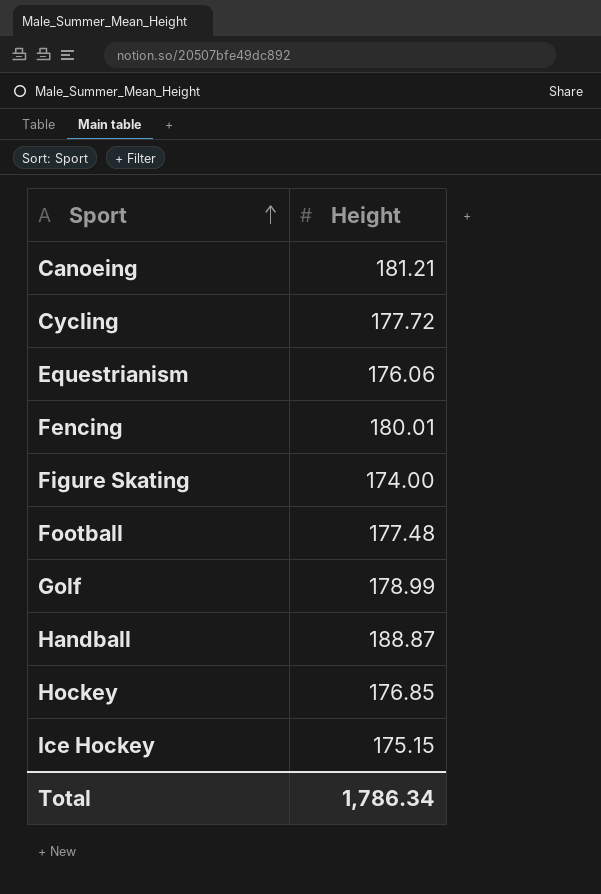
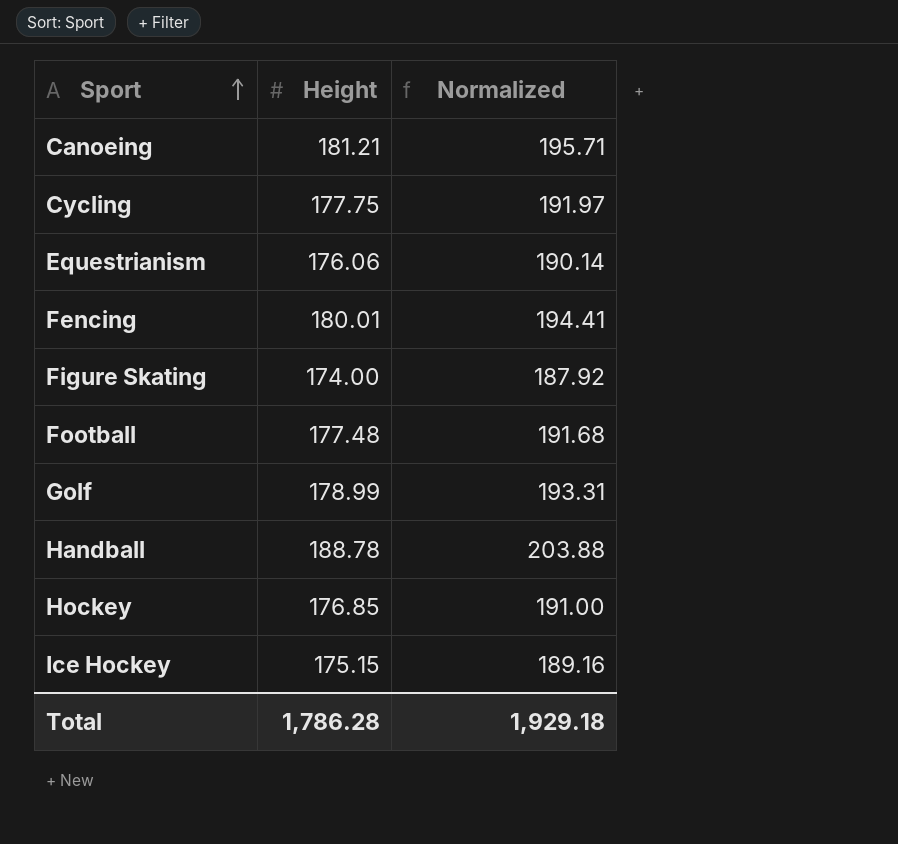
column Normalized | formula: none -> [Height] * 1.08
Cycling | Height: 177.72 -> 177.75
Handball | Height: 188.87 -> 188.78
Total | Height: 1,786.34 -> 1,786.28

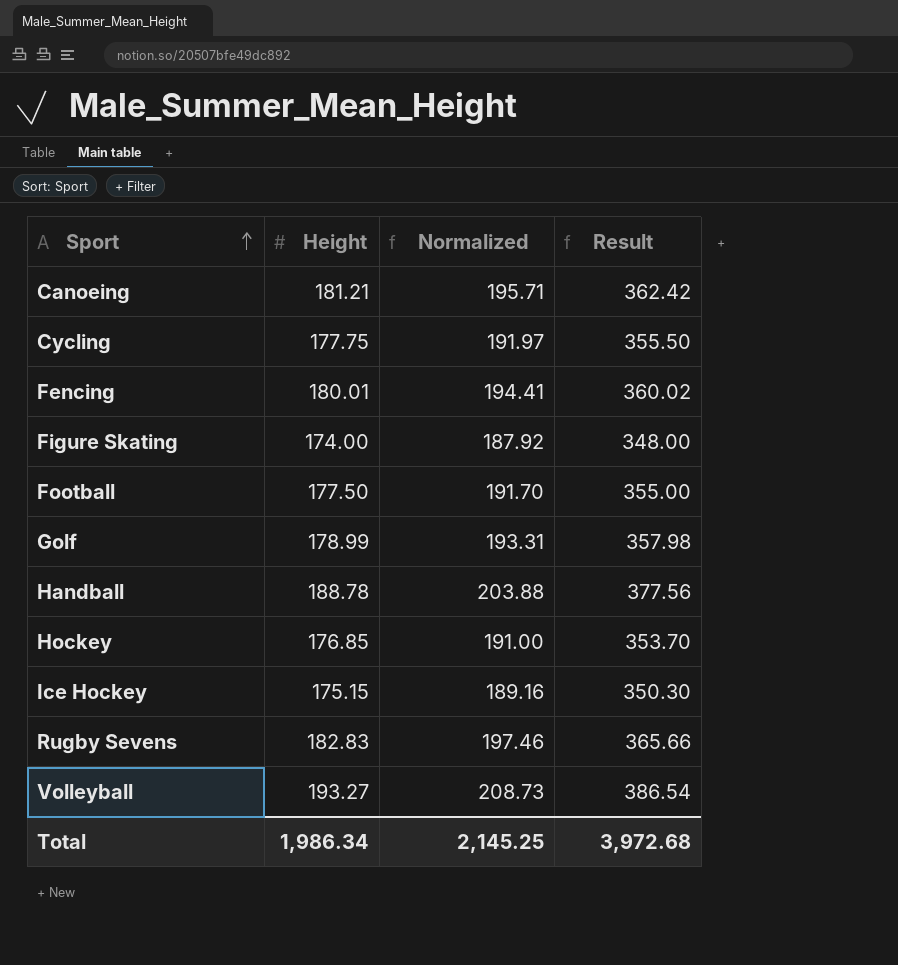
column Result | formula: none -> [Height] * 2
row Equestrianism: 176.06 | 190.14 -> none
Football | Height: 177.48 -> 177.50
Football | Normalized: 191.68 -> 191.70
row Rugby Sevens: none -> 182.83 | 197.46 | 365.66
row Volleyball: none -> 193.27 | 208.73 | 386.54
Total | Height: 1,786.28 -> 1,986.34
Total | Normalized: 1,929.18 -> 2,145.25

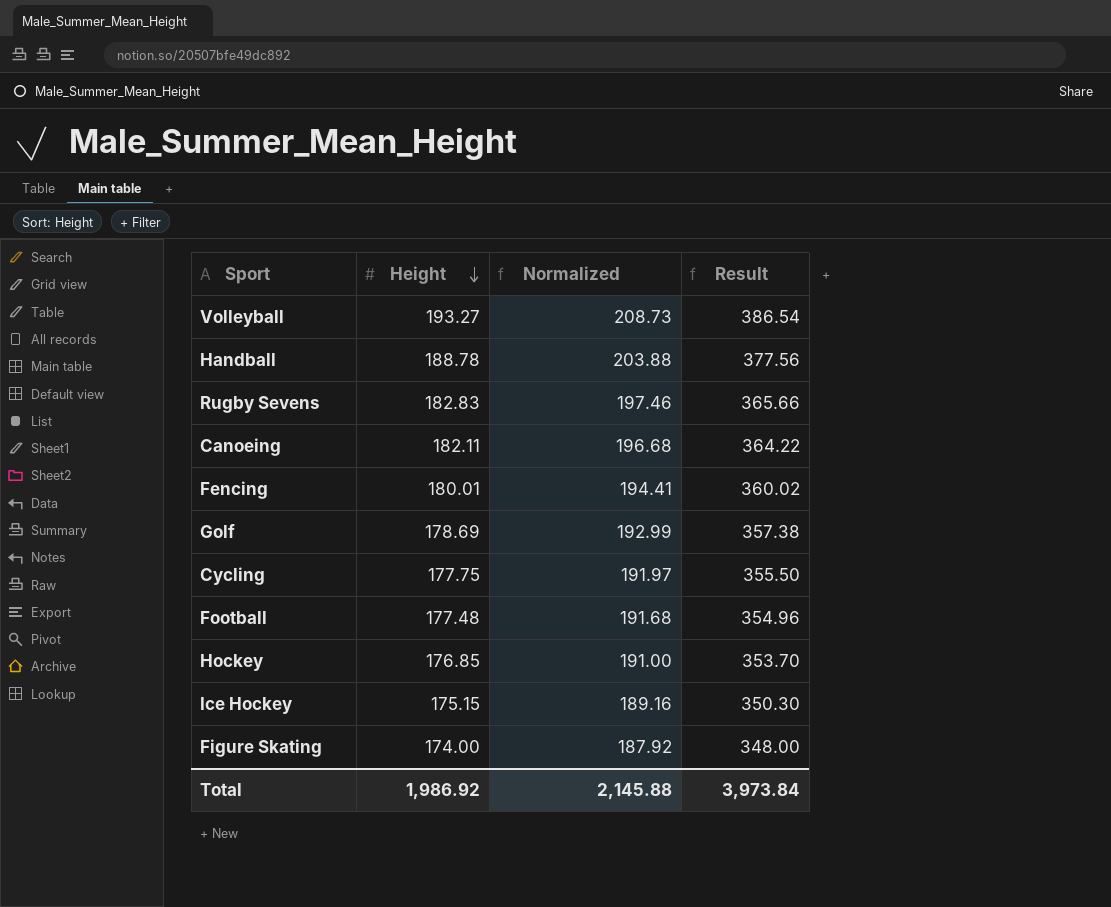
row order: Sport ascending -> Height descending
Canoeing | Height: 181.21 -> 182.11
Canoeing | Normalized: 195.71 -> 196.68
Canoeing | Result: 362.42 -> 364.22
Golf | Height: 178.99 -> 178.69
Golf | Normalized: 193.31 -> 192.99
Golf | Result: 357.98 -> 357.38
Football | Height: 177.50 -> 177.48
Football | Normalized: 191.70 -> 191.68
Football | Result: 355.00 -> 354.96
Total | Height: 1,986.34 -> 1,986.92
Total | Normalized: 2,145.25 -> 2,145.88
Total | Result: 3,972.68 -> 3,973.84

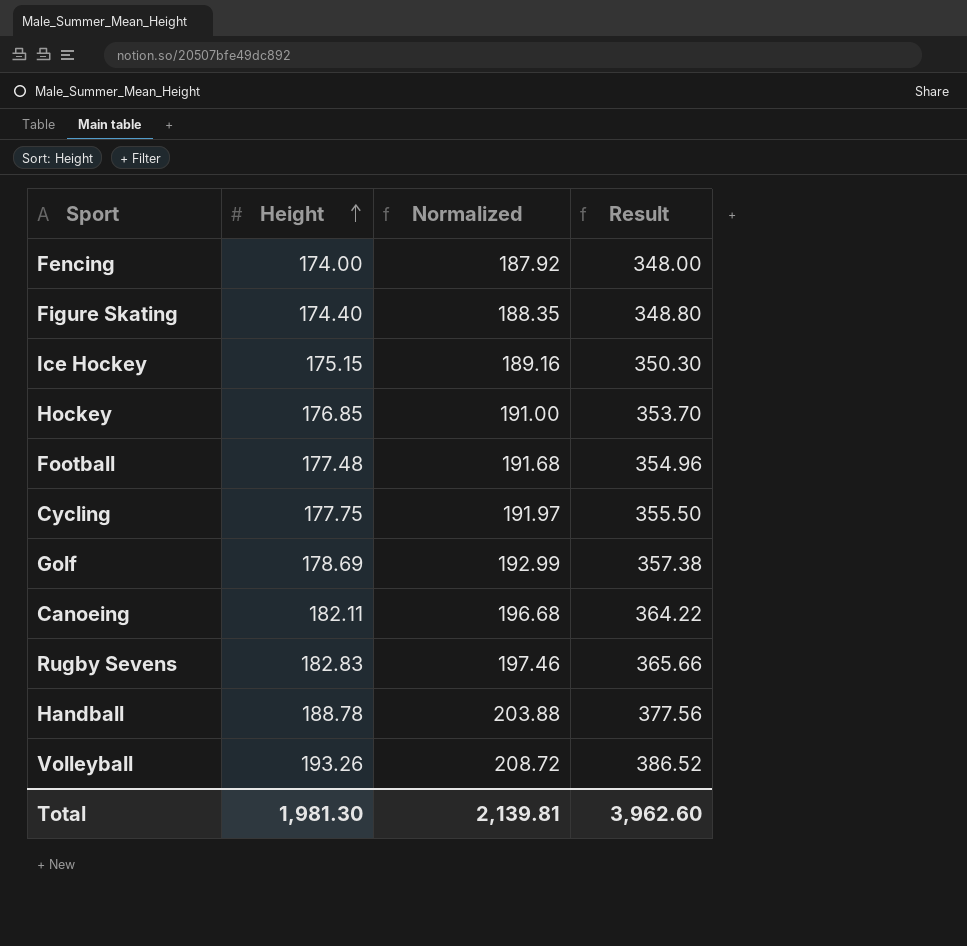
row order: Height descending -> Height ascending
Fencing | Height: 180.01 -> 174.00
Fencing | Normalized: 194.41 -> 187.92
Fencing | Result: 360.02 -> 348.00
Figure Skating | Height: 174.00 -> 174.40
Figure Skating | Normalized: 187.92 -> 188.35
Figure Skating | Result: 348.00 -> 348.80
Volleyball | Height: 193.27 -> 193.26
Volleyball | Normalized: 208.73 -> 208.72
Volleyball | Result: 386.54 -> 386.52
Total | Height: 1,986.92 -> 1,981.30
Total | Normalized: 2,145.88 -> 2,139.81
Total | Result: 3,973.84 -> 3,962.60

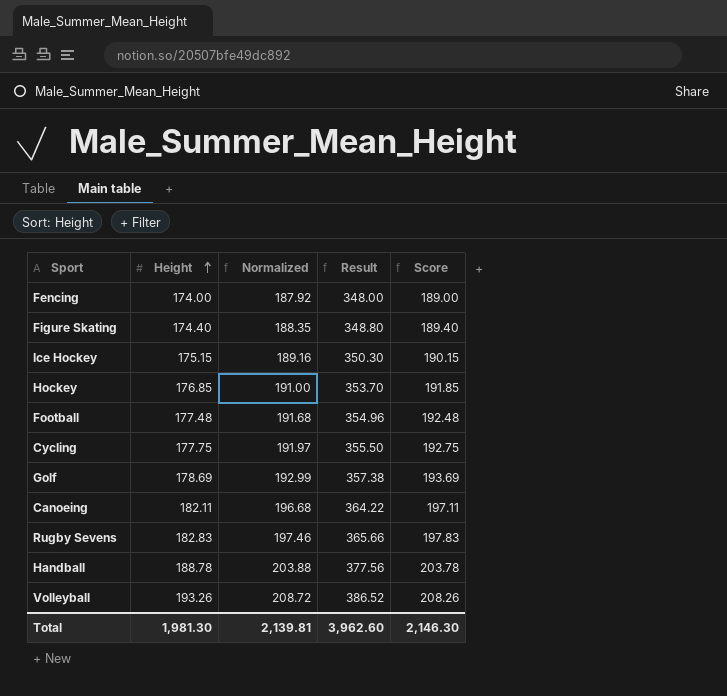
column Score | formula: none -> [Height] + 15

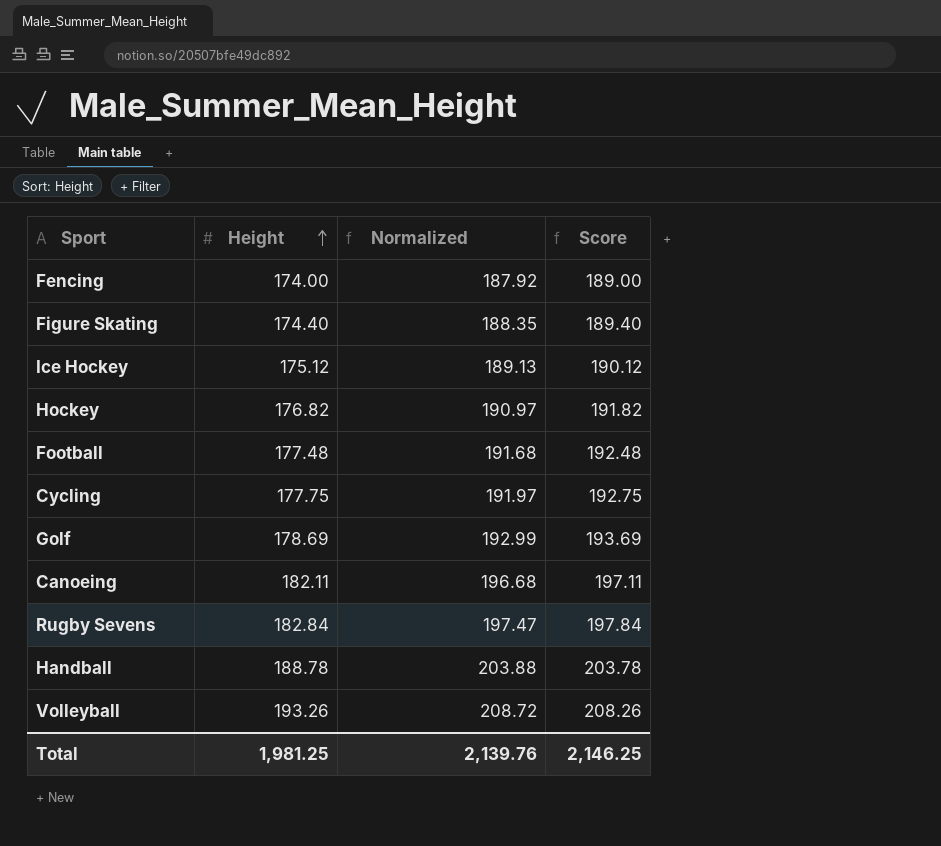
column Result | formula: [Height] * 2 -> none
Ice Hockey | Height: 175.15 -> 175.12
Ice Hockey | Normalized: 189.16 -> 189.13
Ice Hockey | Score: 190.15 -> 190.12
Hockey | Height: 176.85 -> 176.82
Hockey | Normalized: 191.00 -> 190.97
Hockey | Score: 191.85 -> 191.82
Rugby Sevens | Height: 182.83 -> 182.84
Rugby Sevens | Normalized: 197.46 -> 197.47
Rugby Sevens | Score: 197.83 -> 197.84
Total | Height: 1,981.30 -> 1,981.25
Total | Normalized: 2,139.81 -> 2,139.76
Total | Score: 2,146.30 -> 2,146.25

